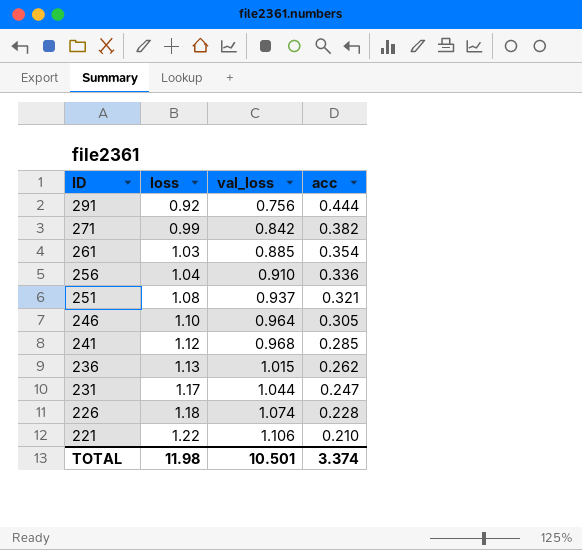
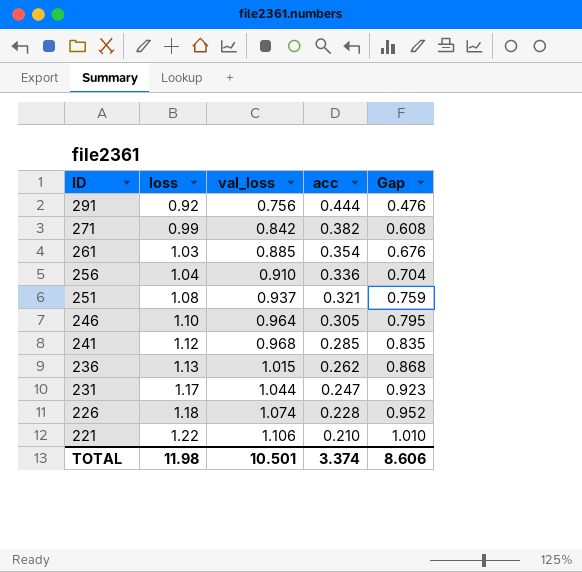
column Gap | formula: none -> [loss] - [acc]

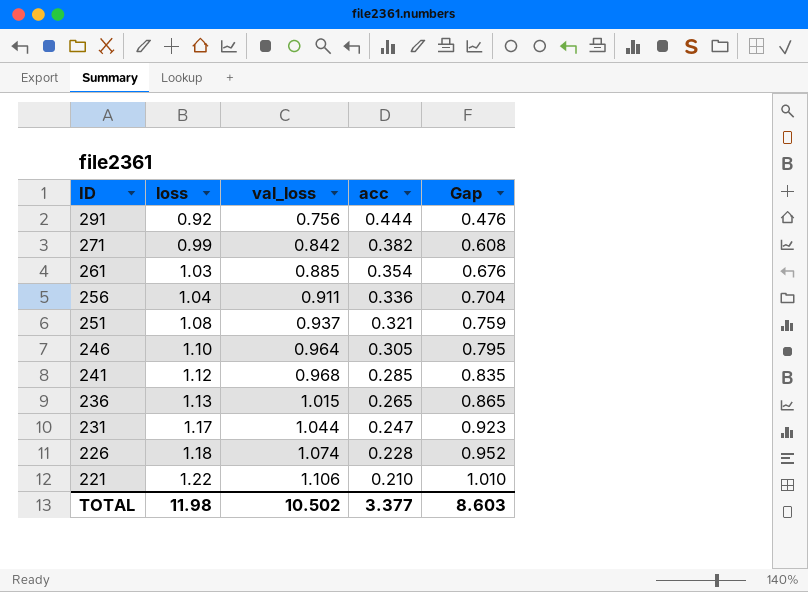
256 | val_loss: 0.910 -> 0.911
236 | acc: 0.262 -> 0.265
236 | Gap: 0.868 -> 0.865
TOTAL | val_loss: 10.501 -> 10.502
TOTAL | acc: 3.374 -> 3.377
TOTAL | Gap: 8.606 -> 8.603

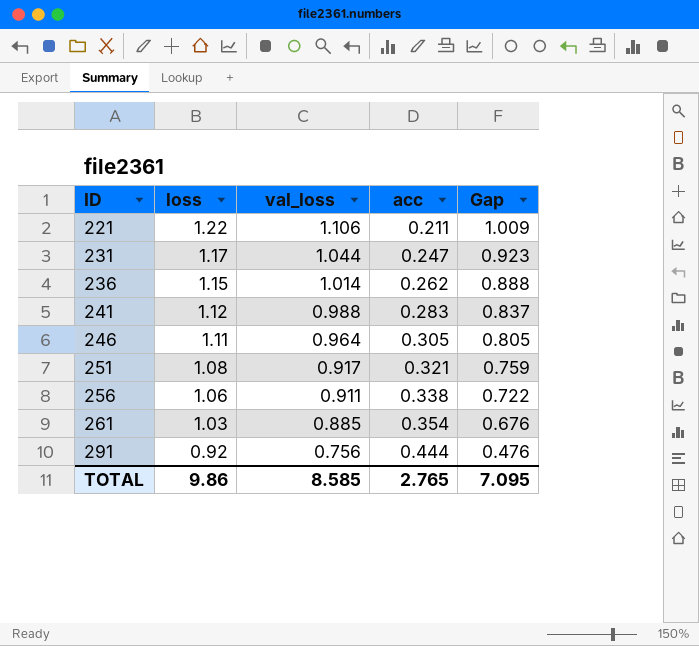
row order: ID descending -> ID ascending
row 271: 0.99 | 0.842 | 0.382 | 0.608 -> none
row 226: 1.18 | 1.074 | 0.228 | 0.952 -> none
221 | acc: 0.210 -> 0.211
221 | Gap: 1.010 -> 1.009
236 | loss: 1.13 -> 1.15
236 | val_loss: 1.015 -> 1.014
236 | acc: 0.265 -> 0.262
236 | Gap: 0.865 -> 0.888
241 | val_loss: 0.968 -> 0.988
241 | acc: 0.285 -> 0.283
241 | Gap: 0.835 -> 0.837
246 | loss: 1.10 -> 1.11
246 | Gap: 0.795 -> 0.805
251 | val_loss: 0.937 -> 0.917
256 | loss: 1.04 -> 1.06
256 | acc: 0.336 -> 0.338
256 | Gap: 0.704 -> 0.722
TOTAL | loss: 11.98 -> 9.86
TOTAL | val_loss: 10.502 -> 8.585
TOTAL | acc: 3.377 -> 2.765
TOTAL | Gap: 8.603 -> 7.095

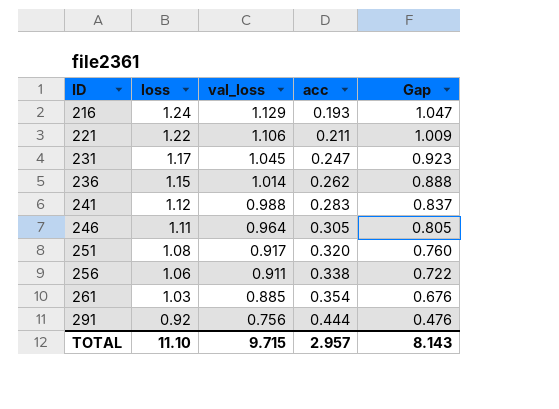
row 216: none -> 1.24 | 1.129 | 0.193 | 1.047
231 | val_loss: 1.044 -> 1.045
251 | acc: 0.321 -> 0.320
251 | Gap: 0.759 -> 0.760
TOTAL | loss: 9.86 -> 11.10
TOTAL | val_loss: 8.585 -> 9.715
TOTAL | acc: 2.765 -> 2.957
TOTAL | Gap: 7.095 -> 8.143

